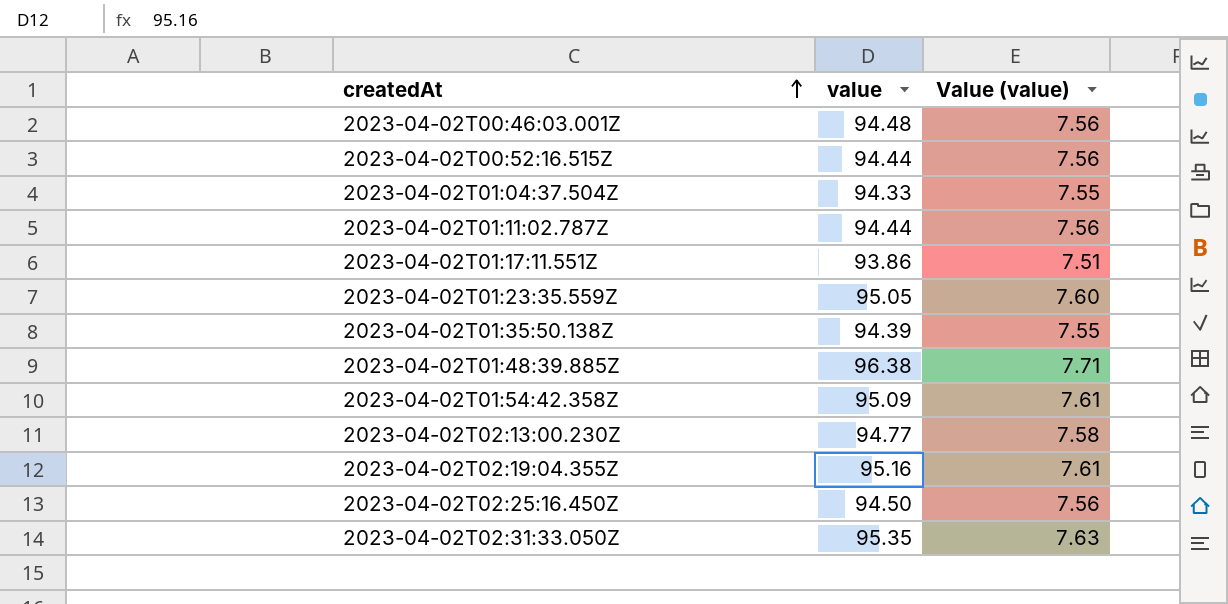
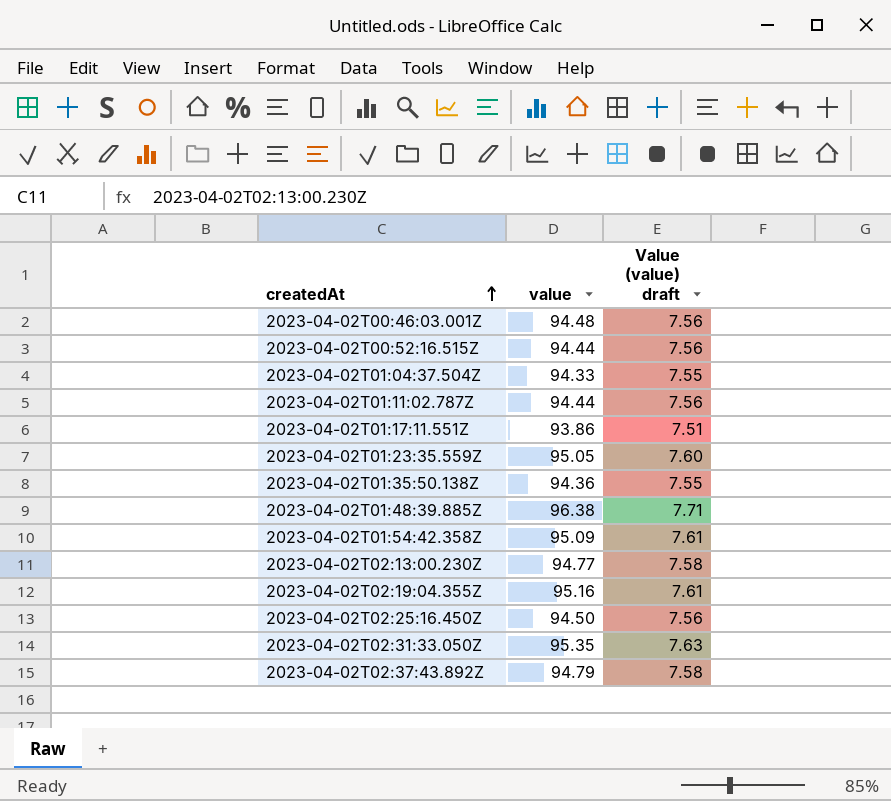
column name: Value (value) -> Value (value) draft
2023-04-02T01:35:50.138Z | value: 94.39 -> 94.36
row 2023-04-02T02:37:43.892Z: none -> 94.79 | 7.58

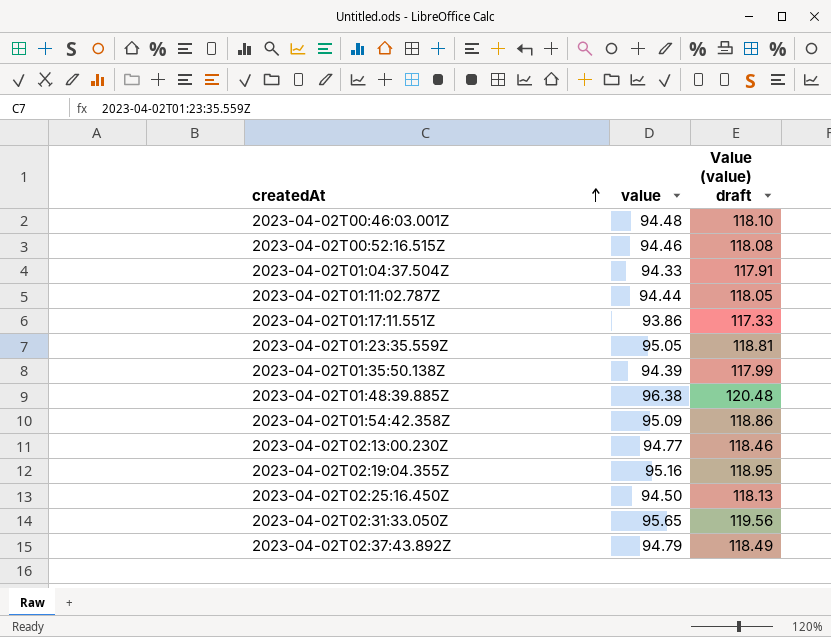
column Value (value) draft | formula: [value] * 0.08 -> [value] * 1.25
2023-04-02T00:52:16.515Z | value: 94.44 -> 94.46
2023-04-02T01:35:50.138Z | value: 94.36 -> 94.39
2023-04-02T02:31:33.050Z | value: 95.35 -> 95.65

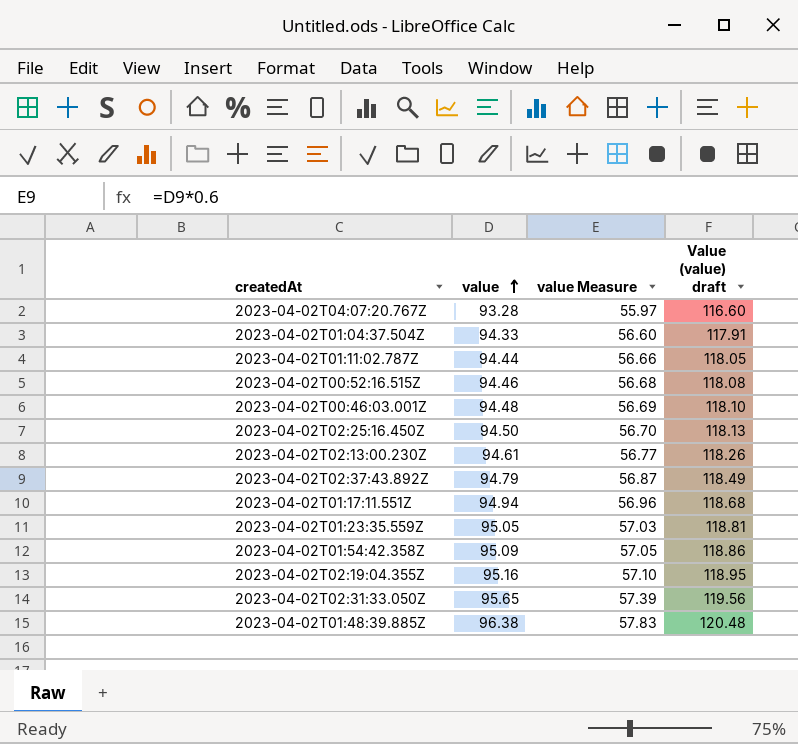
row order: createdAt ascending -> value ascending
column value Measure | formula: none -> [value] * 0.6
row 2023-04-02T01:35:50.138Z: 94.39 | 117.99 -> none
row 2023-04-02T04:07:20.767Z: none -> 93.28 | 55.97 | 116.60
2023-04-02T02:13:00.230Z | value: 94.77 -> 94.61
2023-04-02T02:13:00.230Z | Value (value) draft: 118.46 -> 118.26
2023-04-02T01:17:11.551Z | value: 93.86 -> 94.94
2023-04-02T01:17:11.551Z | Value (value) draft: 117.33 -> 118.68

